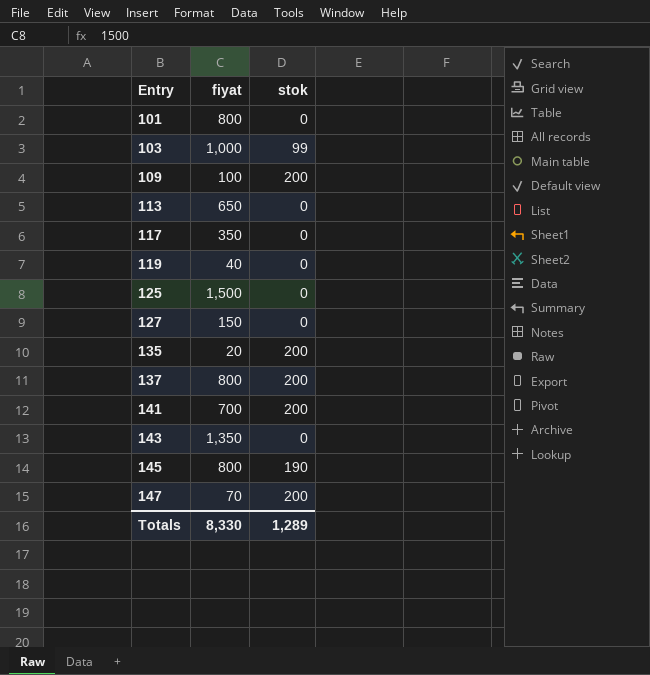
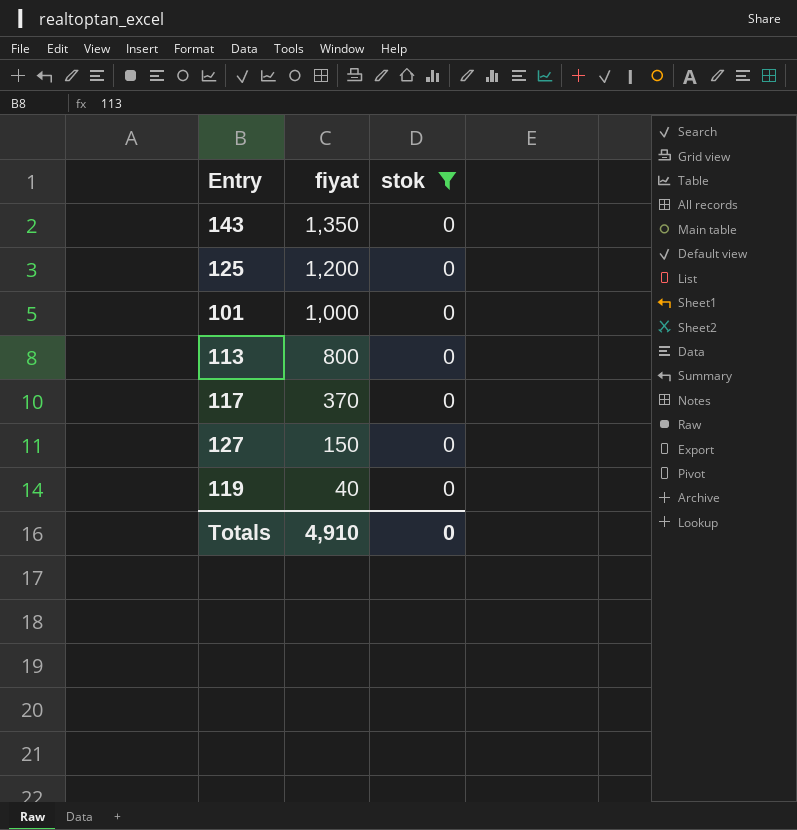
filter: none -> stok = 0
row order: Entry ascending -> fiyat descending
125 | fiyat: 1,500 -> 1,200
101 | fiyat: 800 -> 1,000
113 | fiyat: 650 -> 800
117 | fiyat: 350 -> 370
Totals | fiyat: 8,330 -> 4,910
Totals | stok: 1,289 -> 0

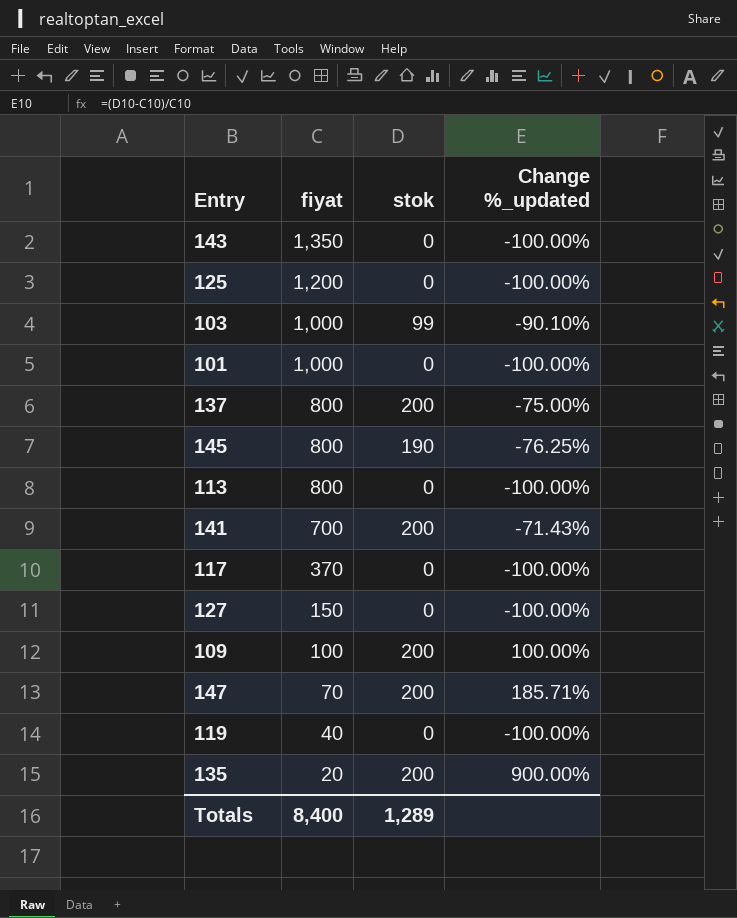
filter: stok = 0 -> none
column Change %_updated | formula: none -> ([stok] - [fiyat]) / [fiyat]
Totals | fiyat: 4,910 -> 8,400
Totals | stok: 0 -> 1,289

